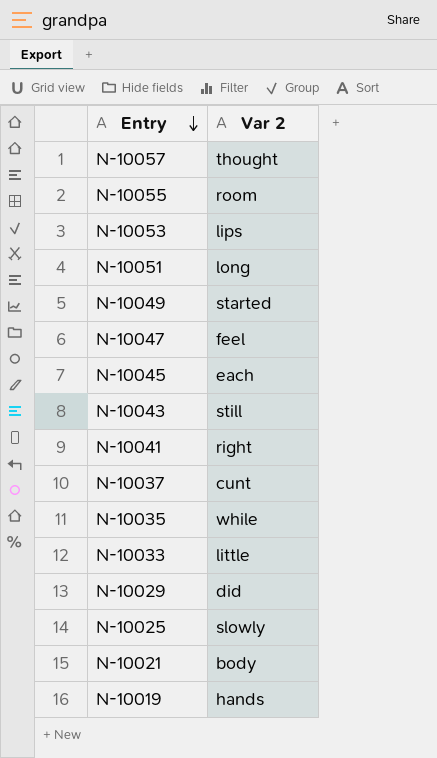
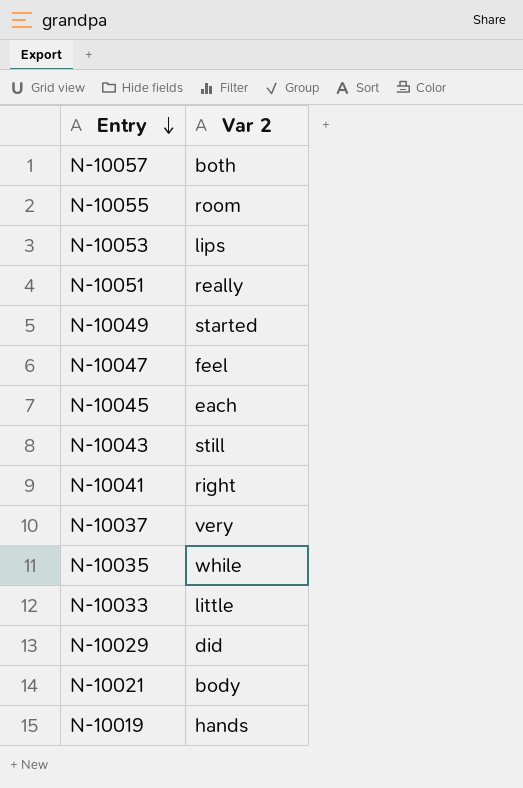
row N-10025: slowly -> none
N-10057 | Var 2: thought -> both
N-10051 | Var 2: long -> really
N-10037 | Var 2: cunt -> very

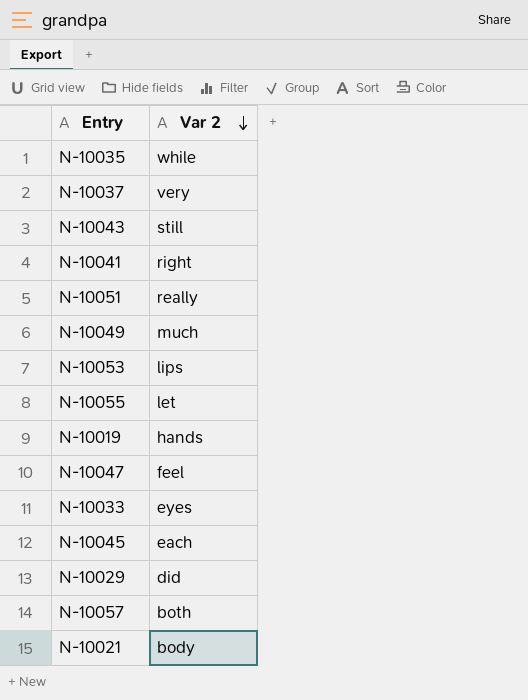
row order: Entry descending -> Var 2 descending
N-10049 | Var 2: started -> much
N-10055 | Var 2: room -> let
N-10033 | Var 2: little -> eyes

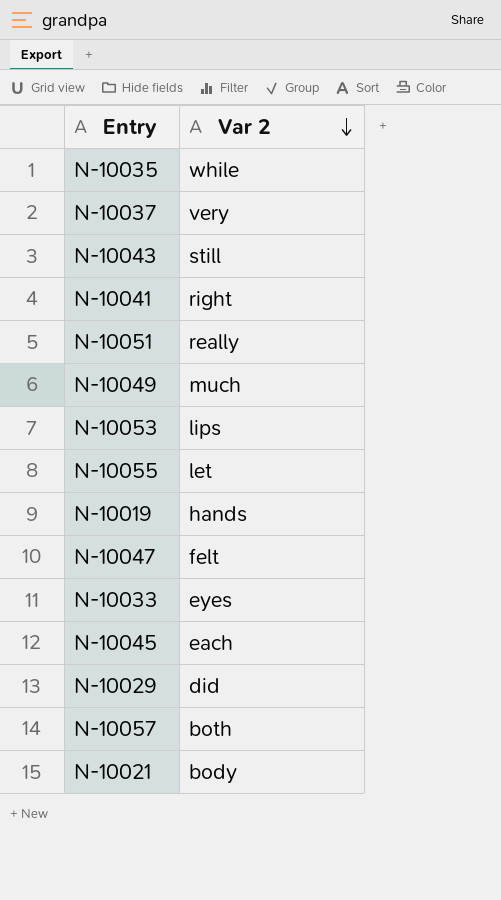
N-10047 | Var 2: feel -> felt

